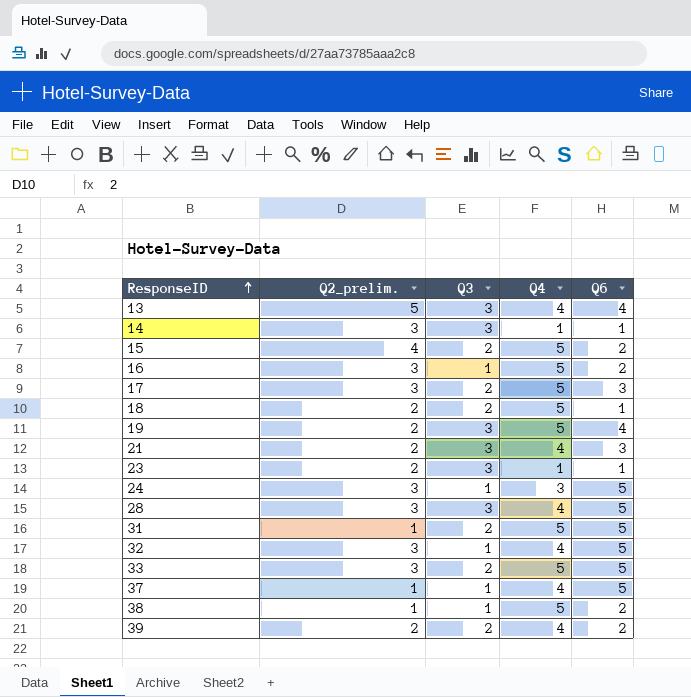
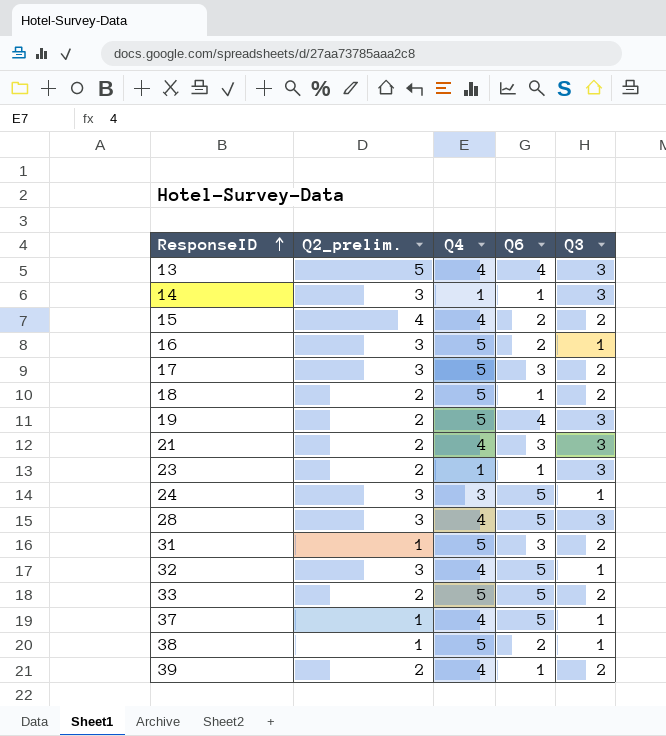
column Q3 | position: 3 -> 5
15 | Q4: 5 -> 4
31 | Q6: 5 -> 3
33 | Q2_prelim.: 3 -> 2
39 | Q6: 2 -> 1

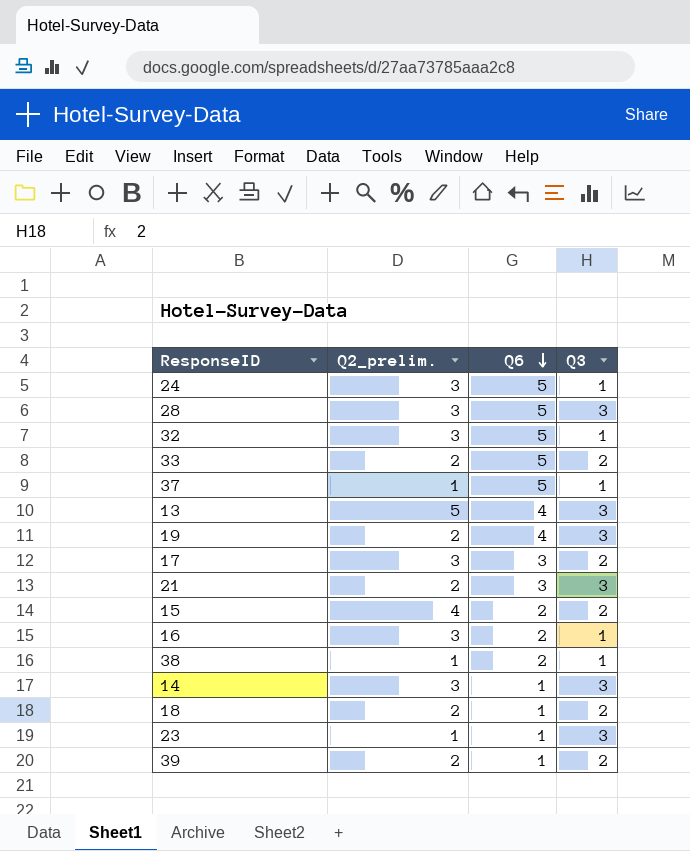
row order: ResponseID ascending -> Q6 descending
column Q4 | position: 3 -> none
row 31: 1 | 5 | 3 | 2 -> none
23 | Q2_prelim.: 2 -> 1

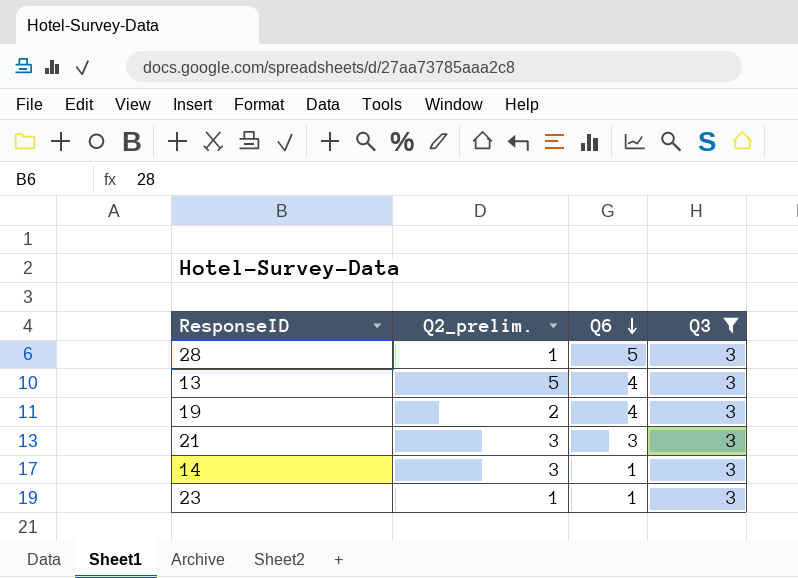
filter: none -> Q3 = 3
28 | Q2_prelim.: 3 -> 1
21 | Q2_prelim.: 2 -> 3

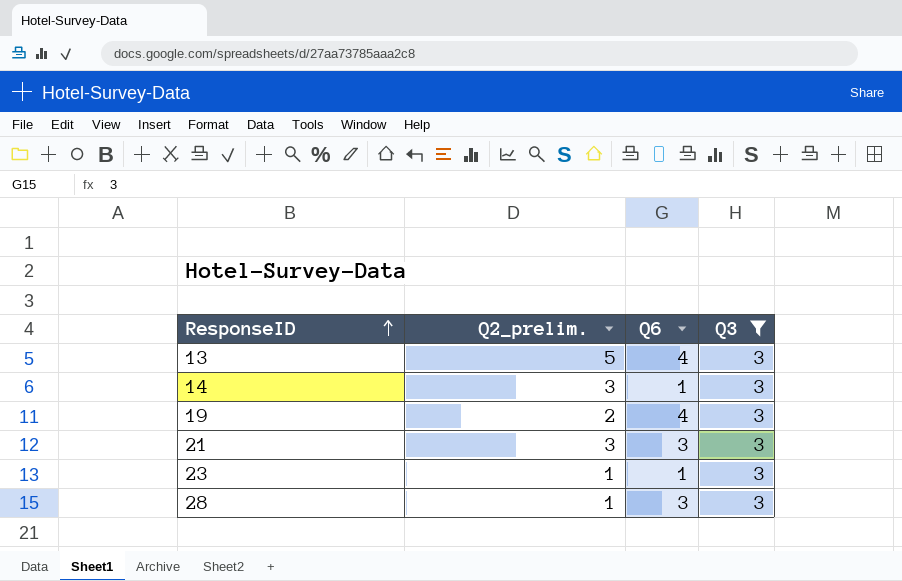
row order: Q6 descending -> ResponseID ascending
28 | Q6: 5 -> 3

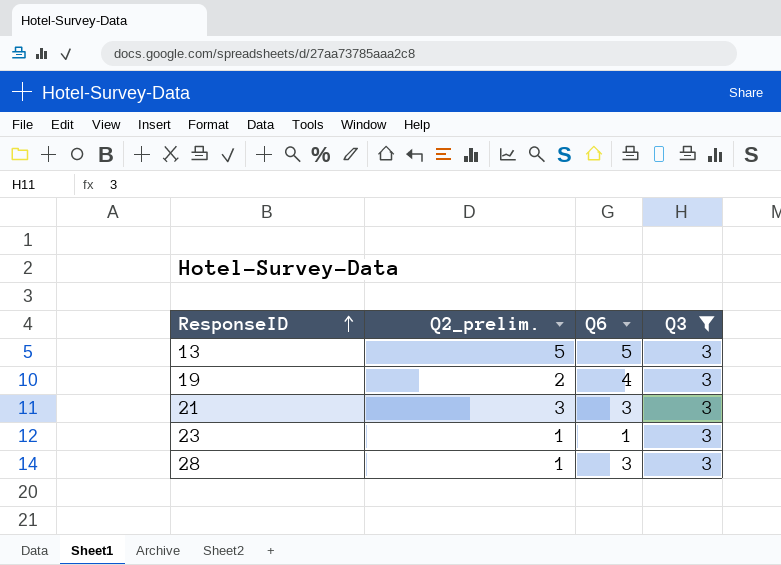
row 14: 3 | 1 | 3 -> none
13 | Q6: 4 -> 5

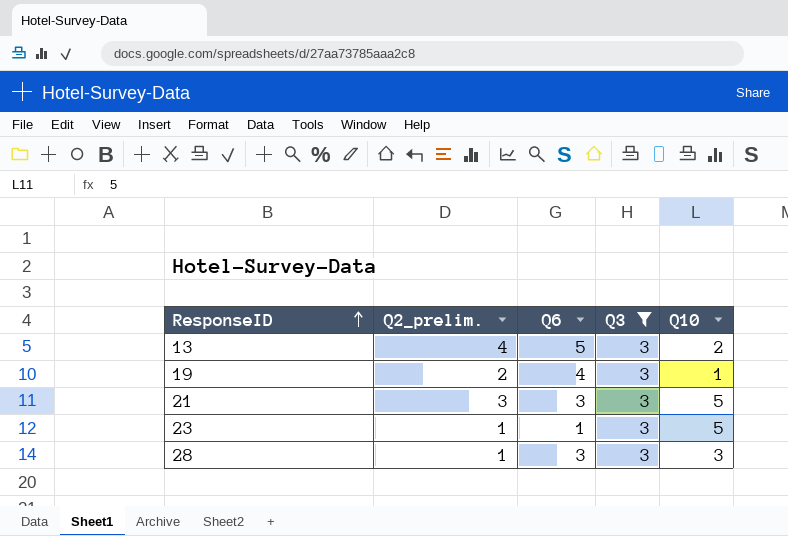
column Q10 | position: none -> 5
13 | Q2_prelim.: 5 -> 4

